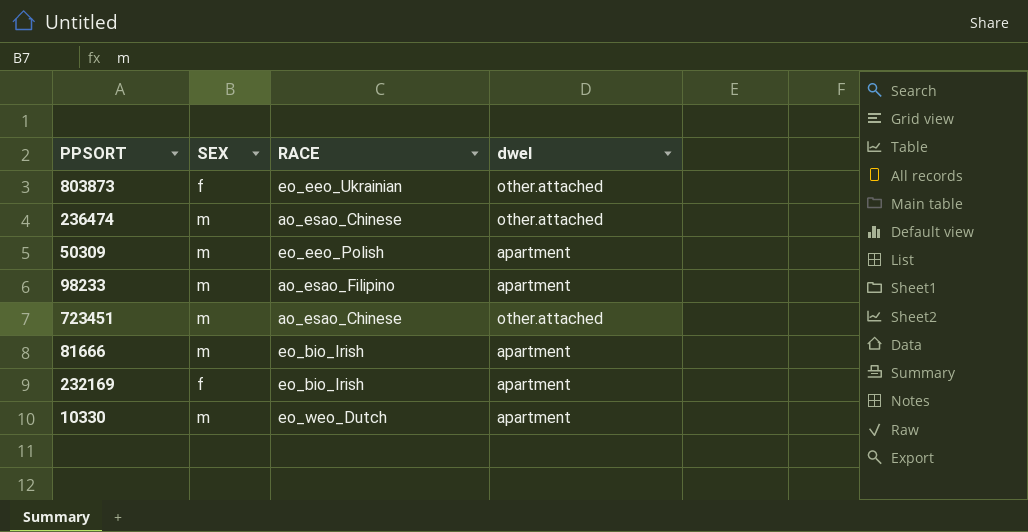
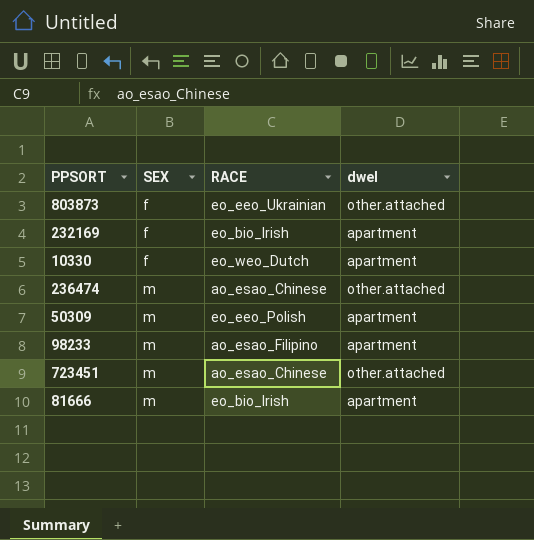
row order: none -> SEX ascending
10330 | SEX: m -> f

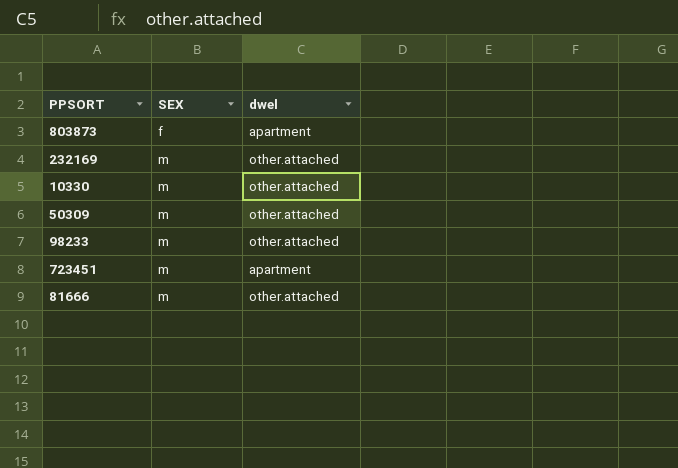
column RACE | position: 3 -> none
row 236474: m | ao_esao_Chinese | other.attached -> none
803873 | dwel: other.attached -> apartment
232169 | SEX: f -> m
232169 | dwel: apartment -> other.attached
10330 | SEX: f -> m
10330 | dwel: apartment -> other.attached
50309 | dwel: apartment -> other.attached
98233 | dwel: apartment -> other.attached
723451 | dwel: other.attached -> apartment
81666 | dwel: apartment -> other.attached

